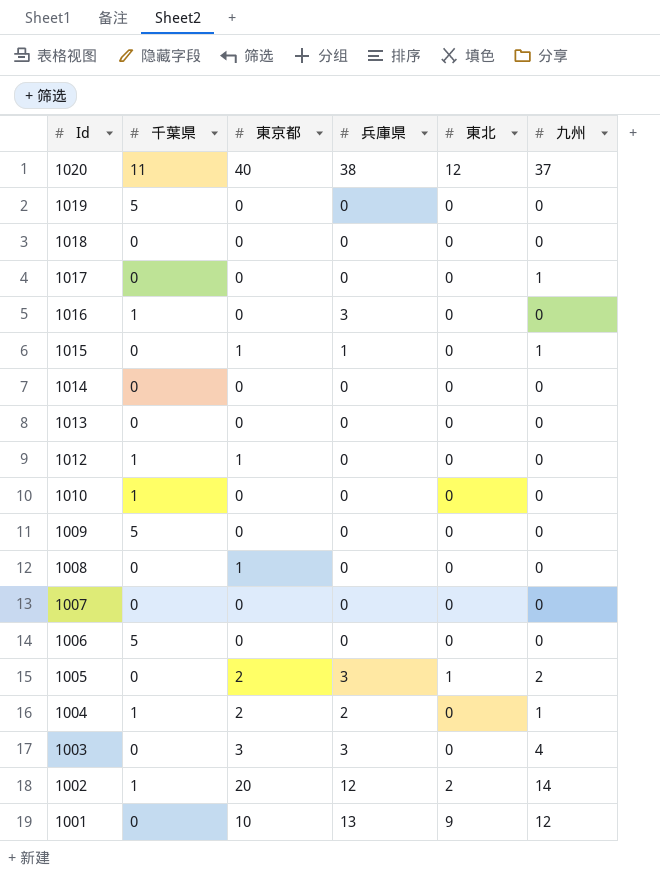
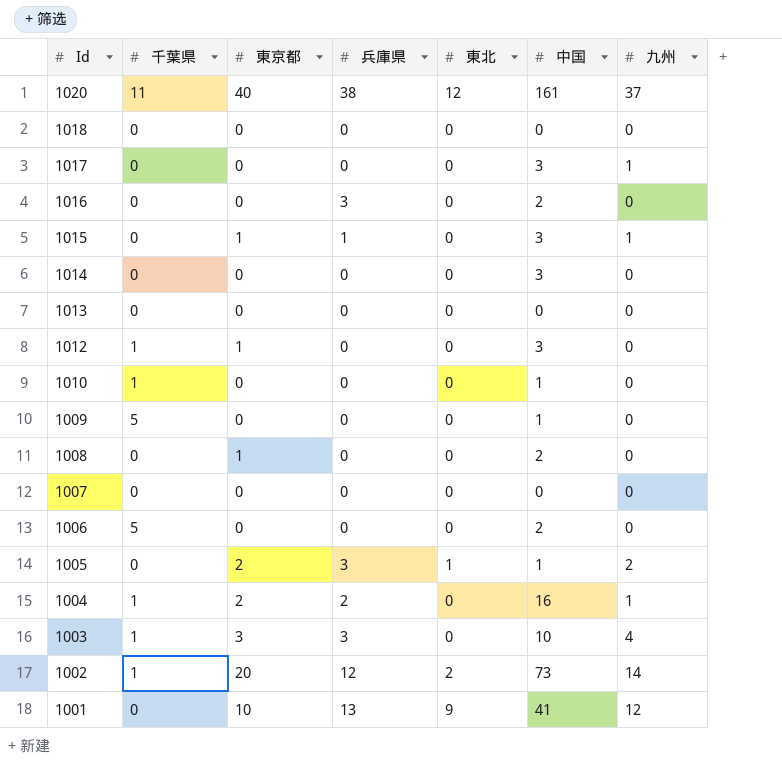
column 中国 | position: none -> 6
row 1019: 5 | 0 | 0 | 0 | 0 -> none
1016 | 千葉県: 1 -> 0
1003 | 千葉県: 0 -> 1

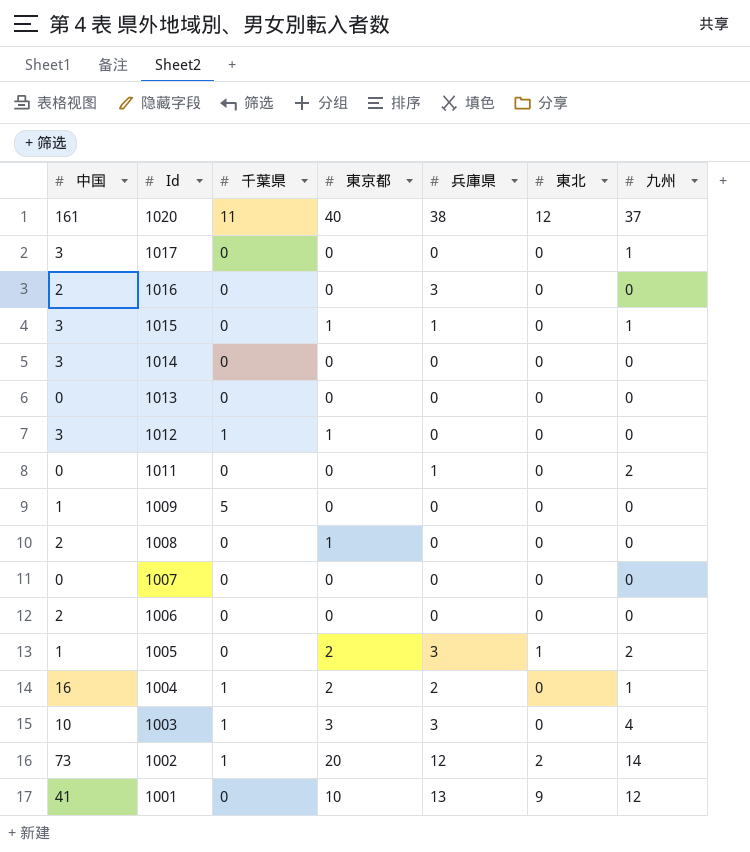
column 中国 | position: 6 -> 1
row 1018: 0 | 0 | 0 | 0 | 0 | 0 -> none
row 1010: 1 | 0 | 0 | 0 | 1 | 0 -> none
row 1011: none -> 0 | 0 | 0 | 1 | 0 | 2
1006 | 千葉県: 5 -> 0

